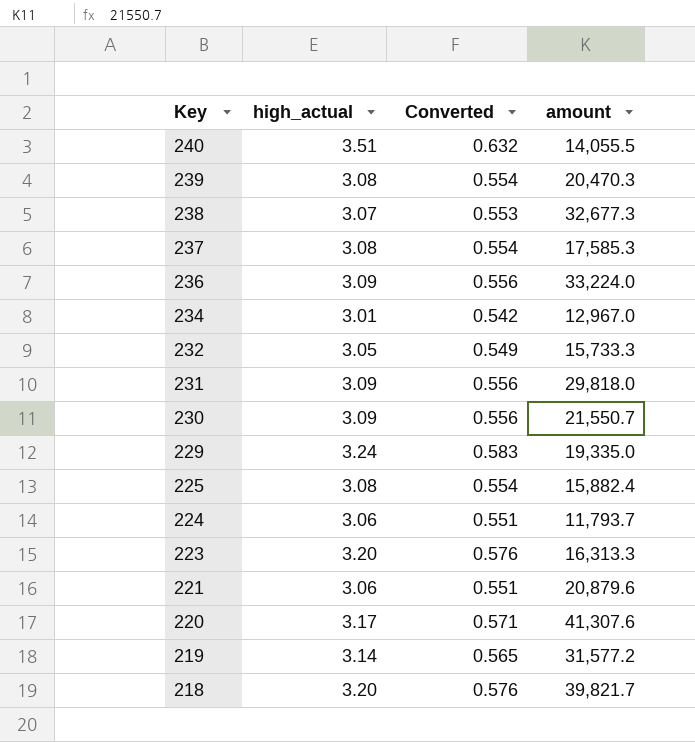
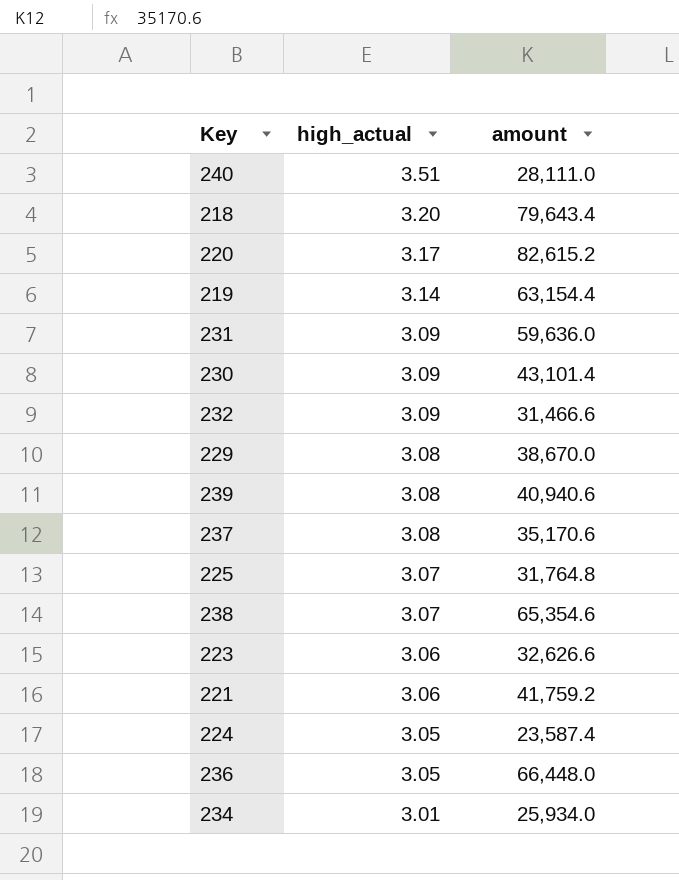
row order: Key descending -> high_actual descending
column Converted | formula: [high_actual] * 0.18 -> none
240 | amount: 14,055.5 -> 28,111.0
218 | amount: 39,821.7 -> 79,643.4
220 | amount: 41,307.6 -> 82,615.2
219 | amount: 31,577.2 -> 63,154.4
231 | amount: 29,818.0 -> 59,636.0
230 | amount: 21,550.7 -> 43,101.4
232 | high_actual: 3.05 -> 3.09
232 | amount: 15,733.3 -> 31,466.6
229 | high_actual: 3.24 -> 3.08
229 | amount: 19,335.0 -> 38,670.0
239 | amount: 20,470.3 -> 40,940.6
237 | amount: 17,585.3 -> 35,170.6
225 | high_actual: 3.08 -> 3.07
225 | amount: 15,882.4 -> 31,764.8
238 | amount: 32,677.3 -> 65,354.6
223 | high_actual: 3.20 -> 3.06
223 | amount: 16,313.3 -> 32,626.6
221 | amount: 20,879.6 -> 41,759.2
224 | high_actual: 3.06 -> 3.05
224 | amount: 11,793.7 -> 23,587.4
236 | high_actual: 3.09 -> 3.05
236 | amount: 33,224.0 -> 66,448.0
234 | amount: 12,967.0 -> 25,934.0

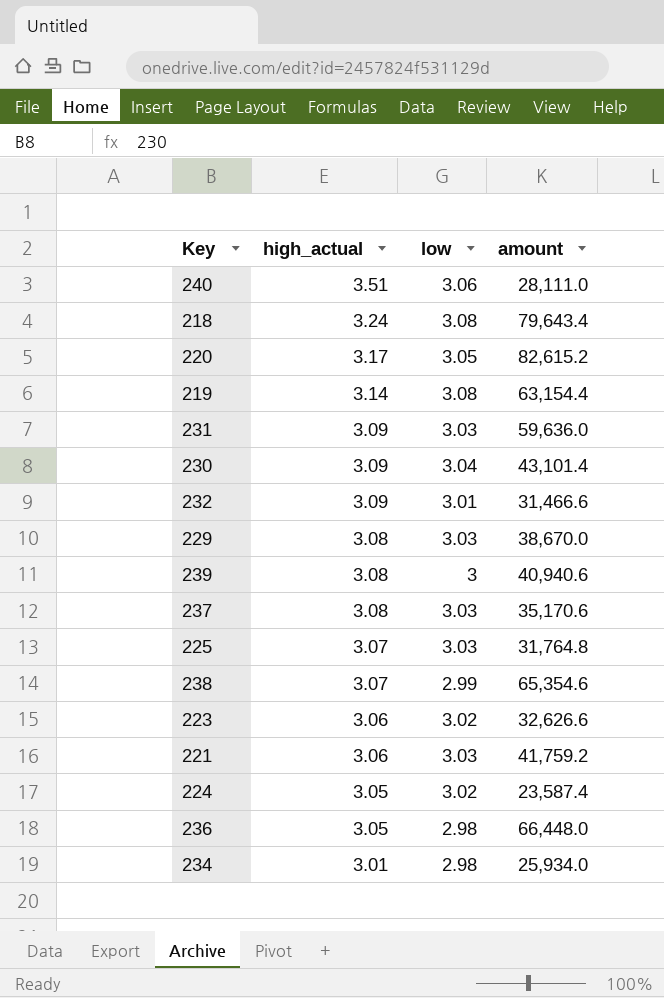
column low | position: none -> 3
218 | high_actual: 3.20 -> 3.24

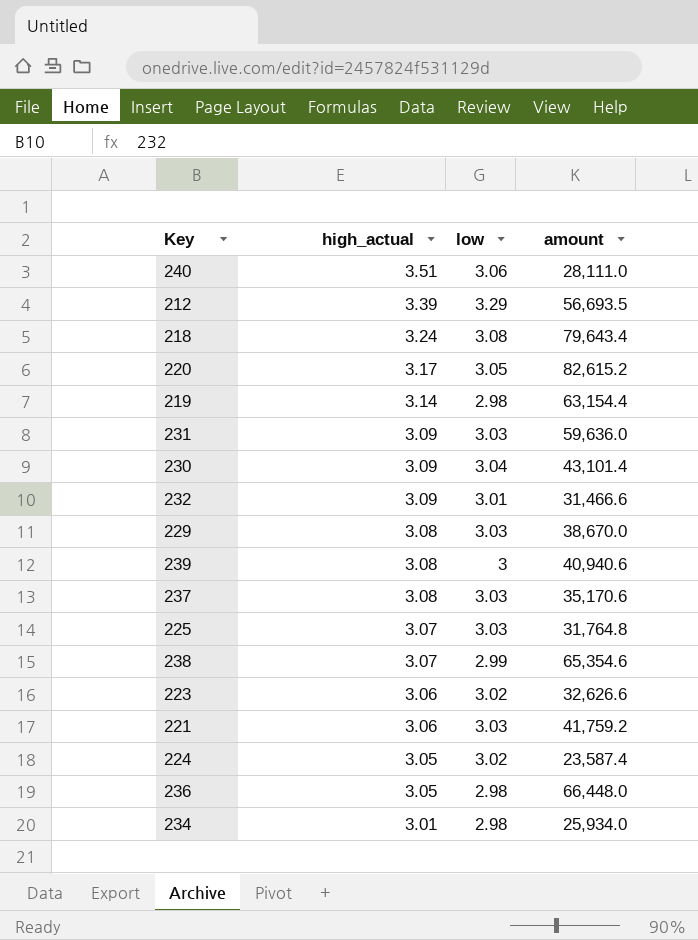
row 212: none -> 3.39 | 3.29 | 56,693.5
219 | low: 3.08 -> 2.98

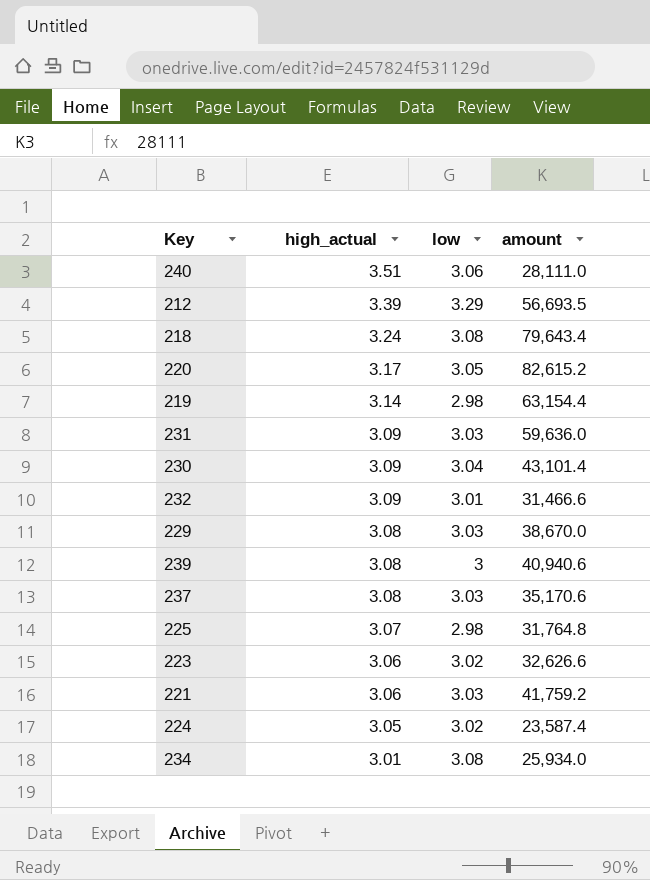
row 238: 3.07 | 2.99 | 65,354.6 -> none
row 236: 3.05 | 2.98 | 66,448.0 -> none
225 | low: 3.03 -> 2.98
234 | low: 2.98 -> 3.08

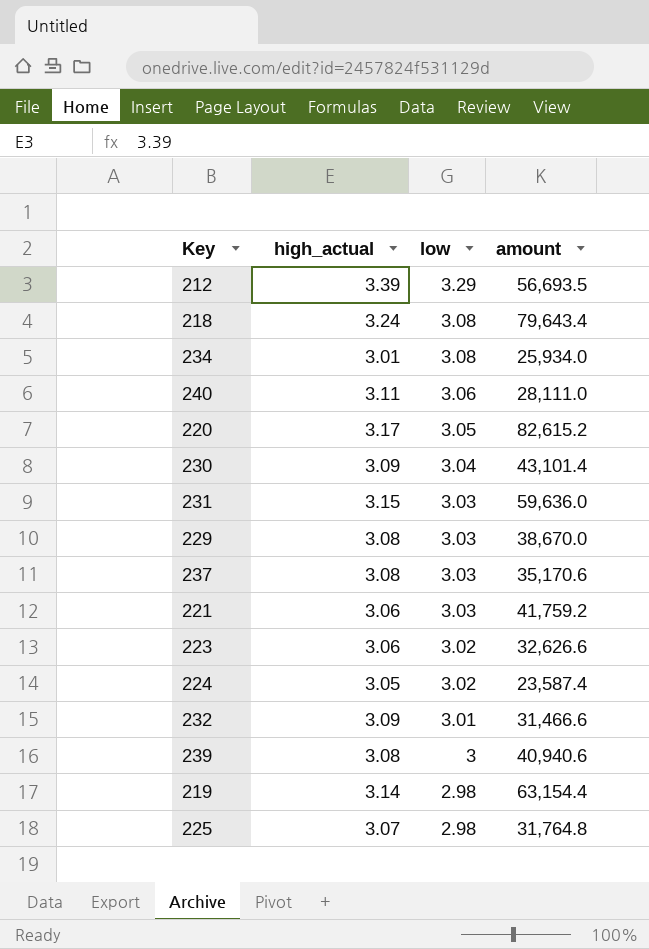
row order: high_actual descending -> low descending
240 | high_actual: 3.51 -> 3.11
231 | high_actual: 3.09 -> 3.15

